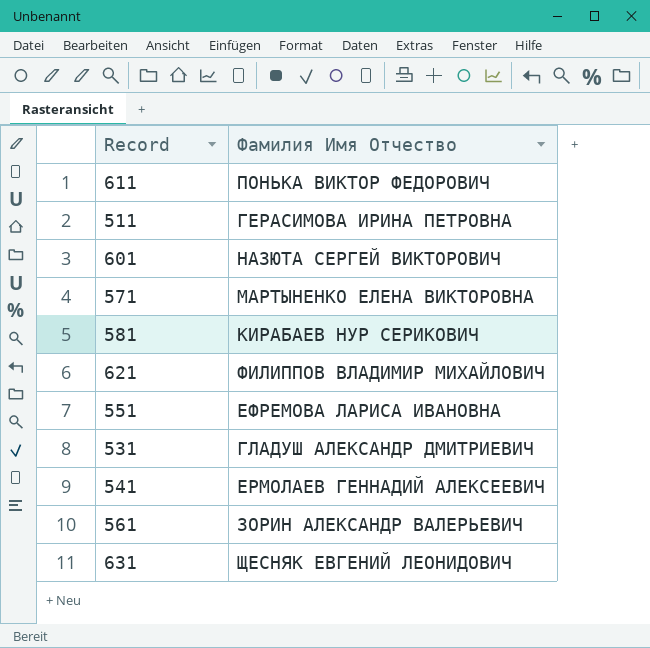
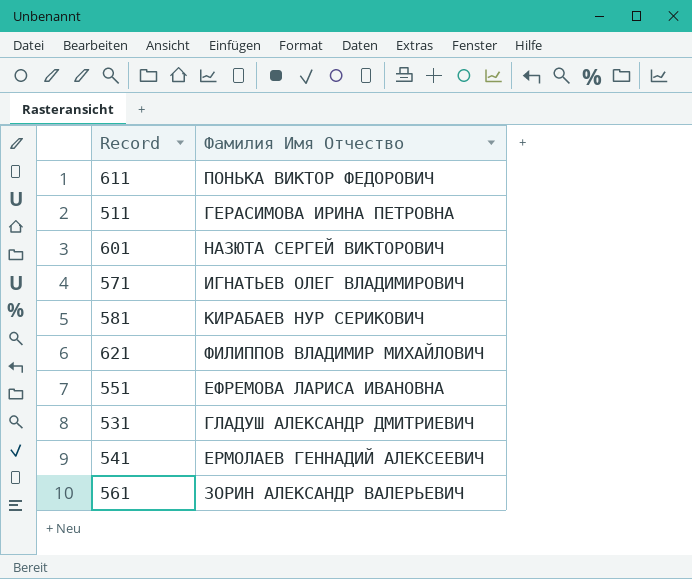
row 631: ЩЕСНЯК ЕВГЕНИЙ ЛЕОНИДОВИЧ -> none
571 | Фамилия Имя Отчество: МАРТЫНЕНКО ЕЛЕНА ВИКТОРОВНА -> ИГНАТЬЕВ ОЛЕГ ВЛАДИМИРОВИЧ

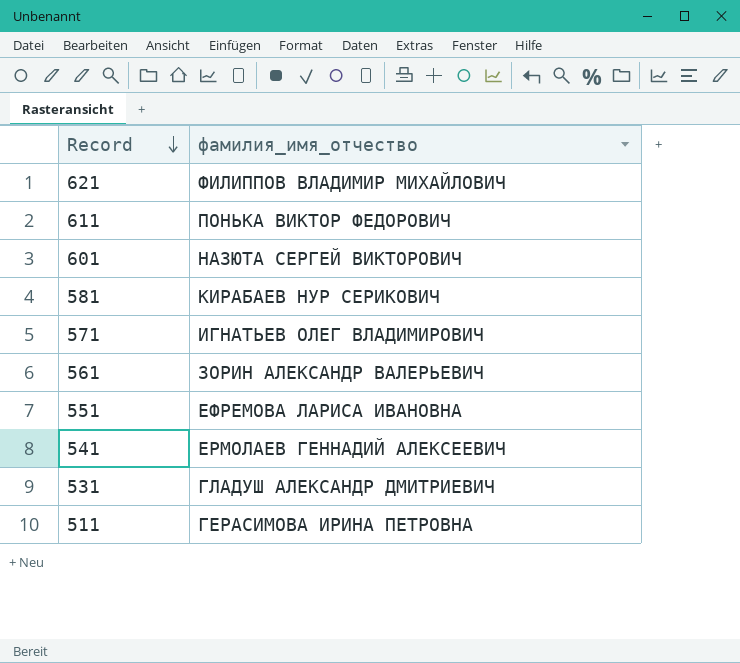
row order: none -> Record descending
column name: Фамилия Имя Отчество -> фамилия_имя_отчество

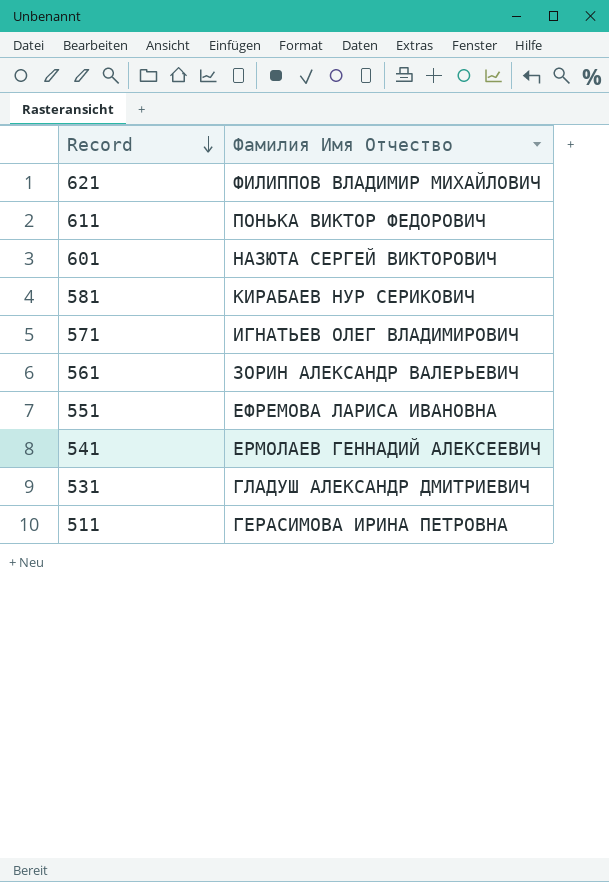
column name: фамилия_имя_отчество -> Фамилия Имя Отчество

